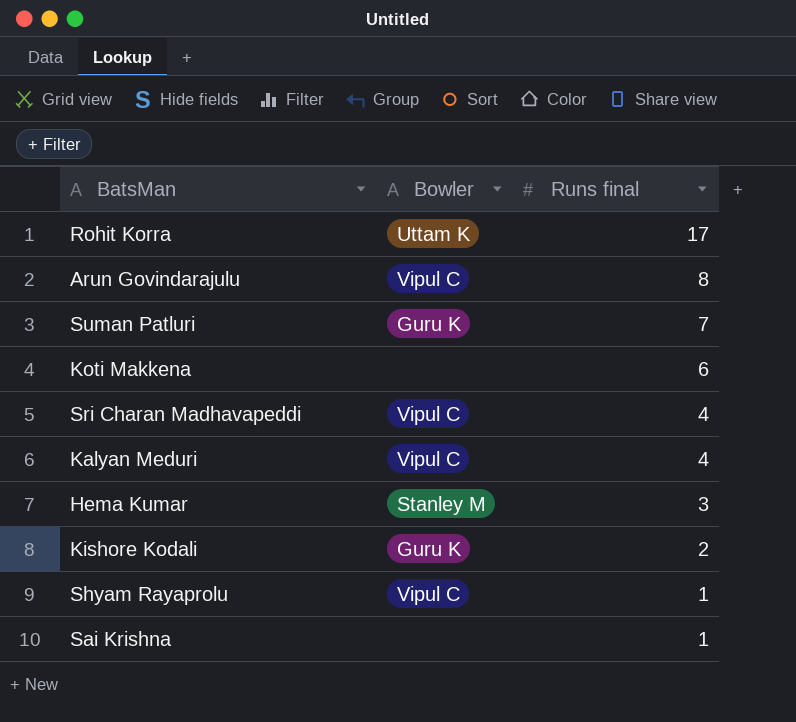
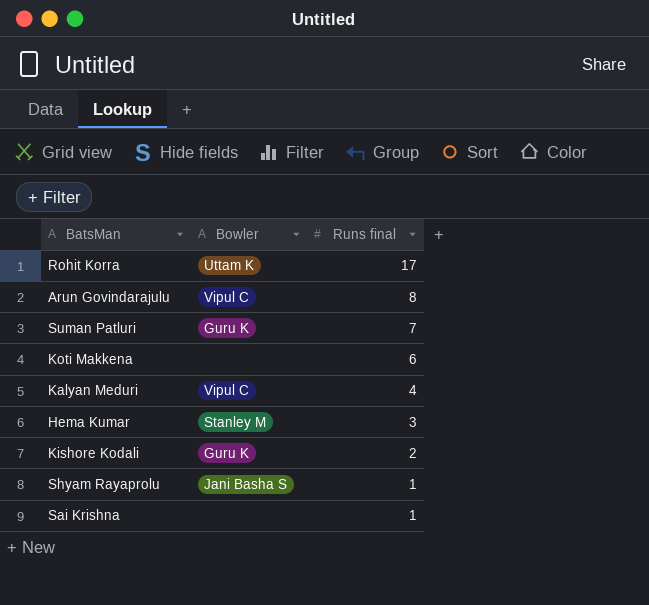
row Sri Charan Madhavapeddi: Vipul C | 4 -> none
Shyam Rayaprolu | Bowler: Vipul C -> Jani Basha S

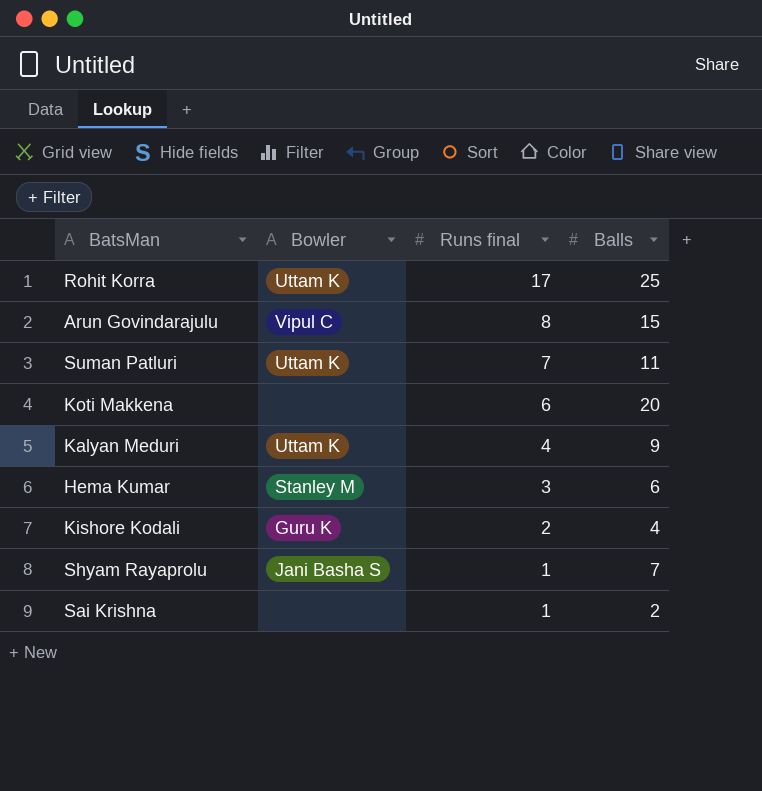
column Balls | position: none -> 4
Suman Patluri | Bowler: Guru K -> Uttam K
Kalyan Meduri | Bowler: Vipul C -> Uttam K

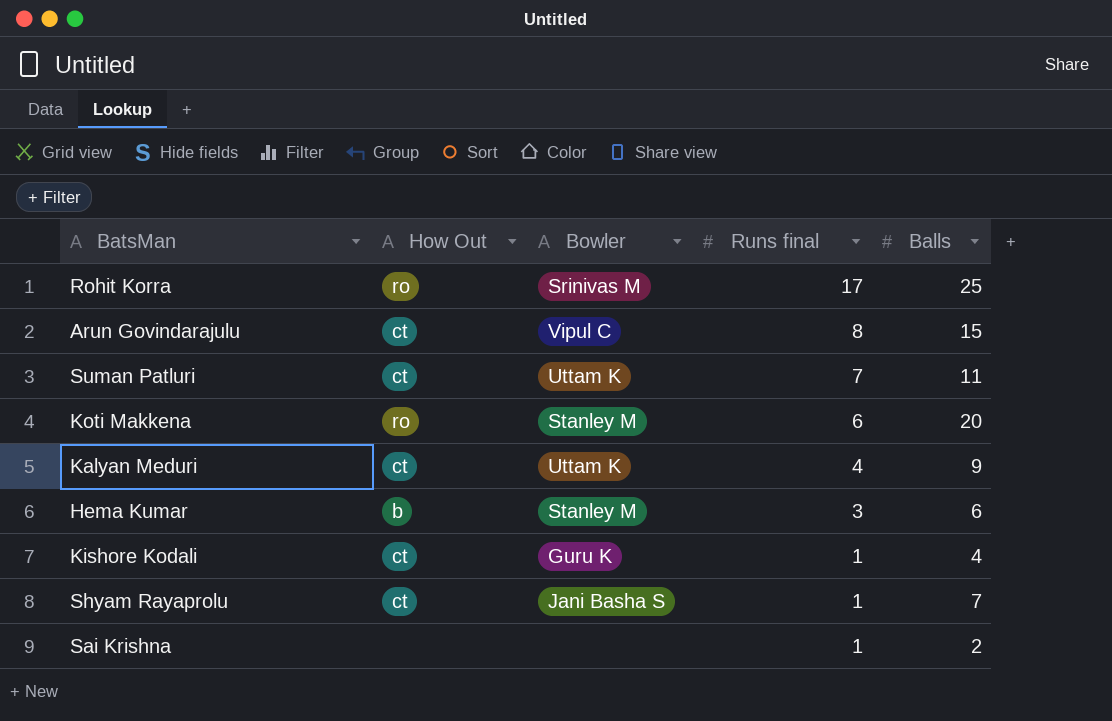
column How Out | position: none -> 2
Rohit Korra | Bowler: Uttam K -> Srinivas M
Koti Makkena | Bowler: none -> Stanley M
Kishore Kodali | Runs final: 2 -> 1

